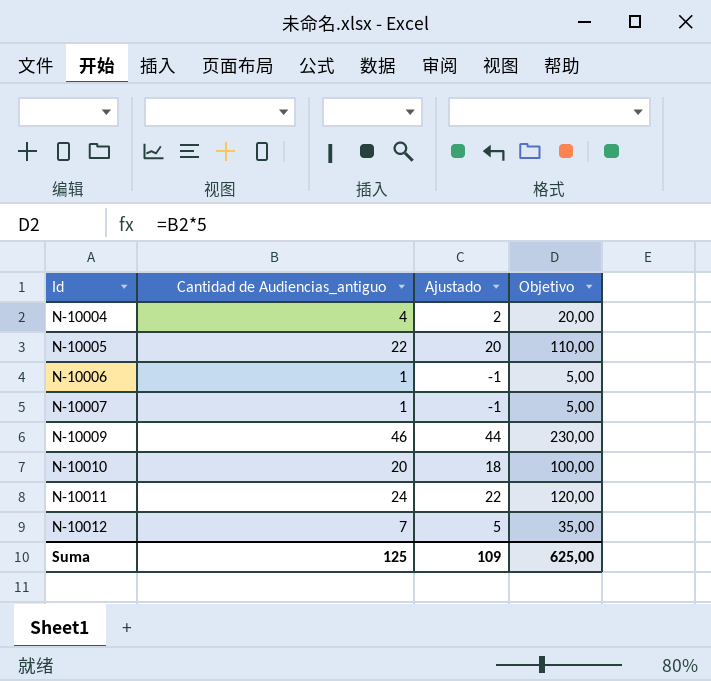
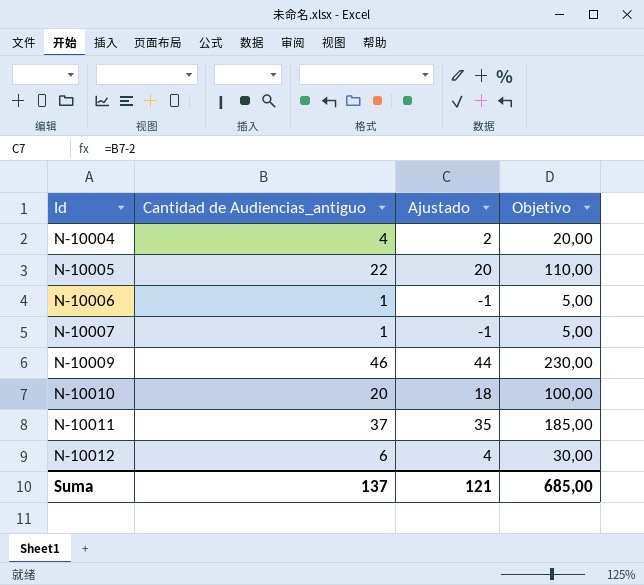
N-10011 | Cantidad de Audiencias_antiguo: 24 -> 37
N-10011 | Ajustado: 22 -> 35
N-10011 | Objetivo: 120,00 -> 185,00
N-10012 | Cantidad de Audiencias_antiguo: 7 -> 6
N-10012 | Ajustado: 5 -> 4
N-10012 | Objetivo: 35,00 -> 30,00
Suma | Cantidad de Audiencias_antiguo: 125 -> 137
Suma | Ajustado: 109 -> 121
Suma | Objetivo: 625,00 -> 685,00

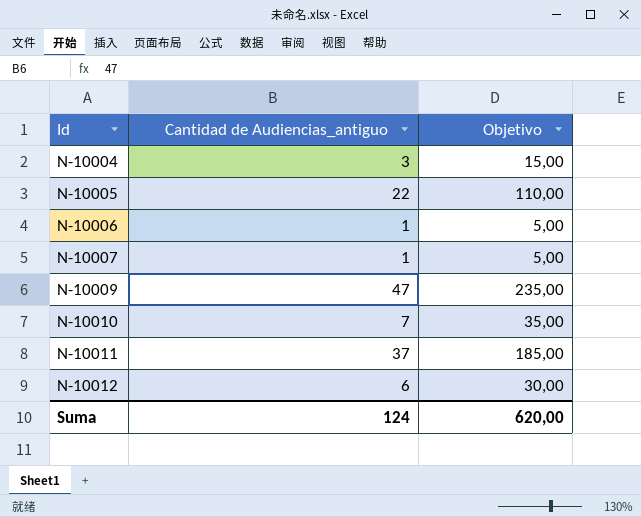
column Ajustado | formula: [Cantidad de Audiencias_antiguo] - 2 -> none
N-10004 | Cantidad de Audiencias_antiguo: 4 -> 3
N-10004 | Objetivo: 20,00 -> 15,00
N-10009 | Cantidad de Audiencias_antiguo: 46 -> 47
N-10009 | Objetivo: 230,00 -> 235,00
N-10010 | Cantidad de Audiencias_antiguo: 20 -> 7
N-10010 | Objetivo: 100,00 -> 35,00
Suma | Cantidad de Audiencias_antiguo: 137 -> 124
Suma | Objetivo: 685,00 -> 620,00

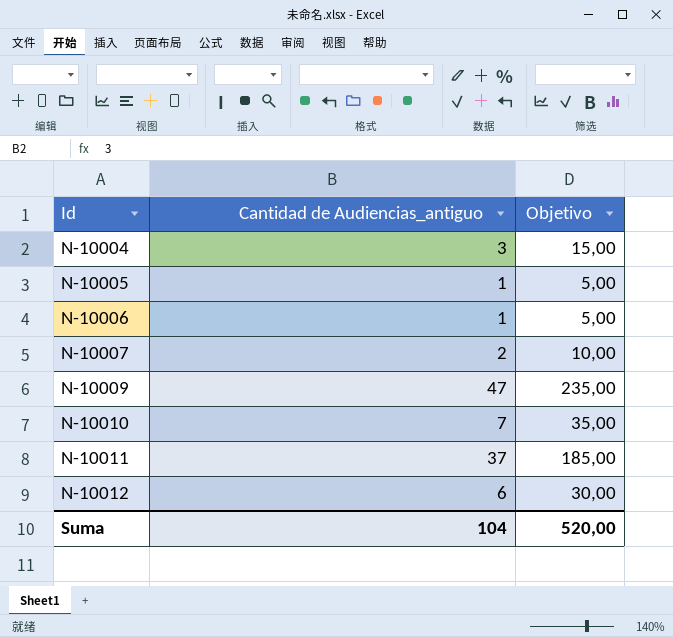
N-10005 | Cantidad de Audiencias_antiguo: 22 -> 1
N-10005 | Objetivo: 110,00 -> 5,00
N-10007 | Cantidad de Audiencias_antiguo: 1 -> 2
N-10007 | Objetivo: 5,00 -> 10,00
Suma | Cantidad de Audiencias_antiguo: 124 -> 104
Suma | Objetivo: 620,00 -> 520,00

